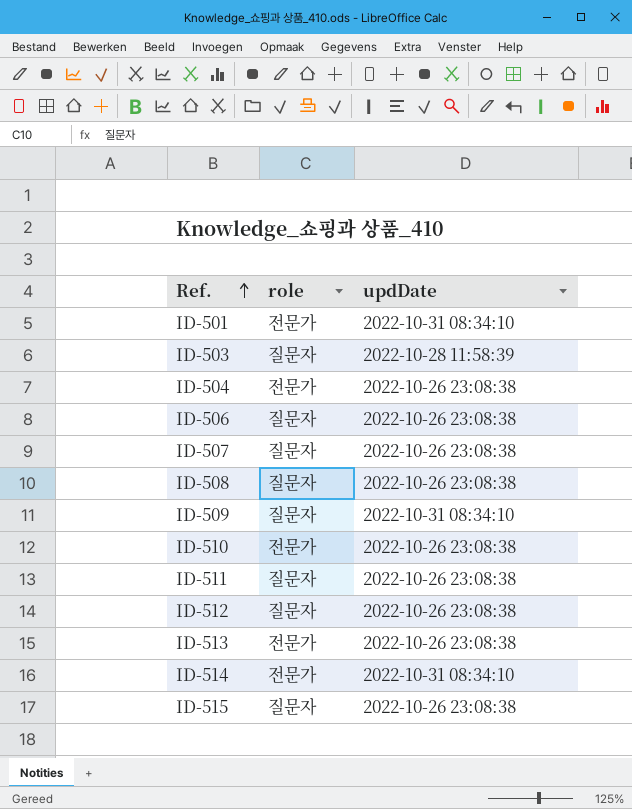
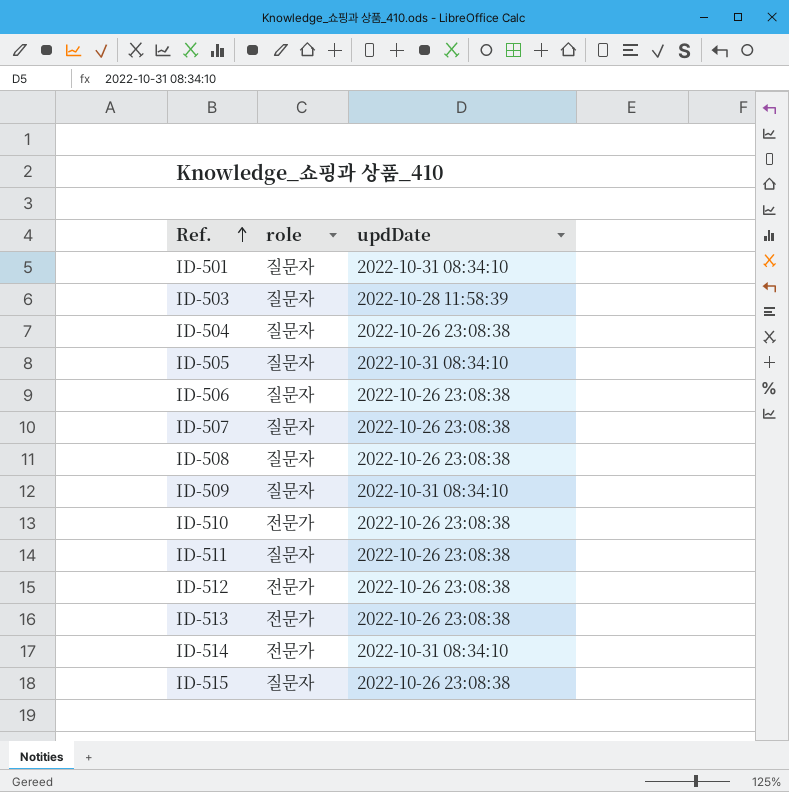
ID-501 | role: 전문가 -> 질문자
ID-504 | role: 전문가 -> 질문자
row ID-505: none -> 질문자 | 2022-10-31 08:34:10
ID-512 | role: 질문자 -> 전문가

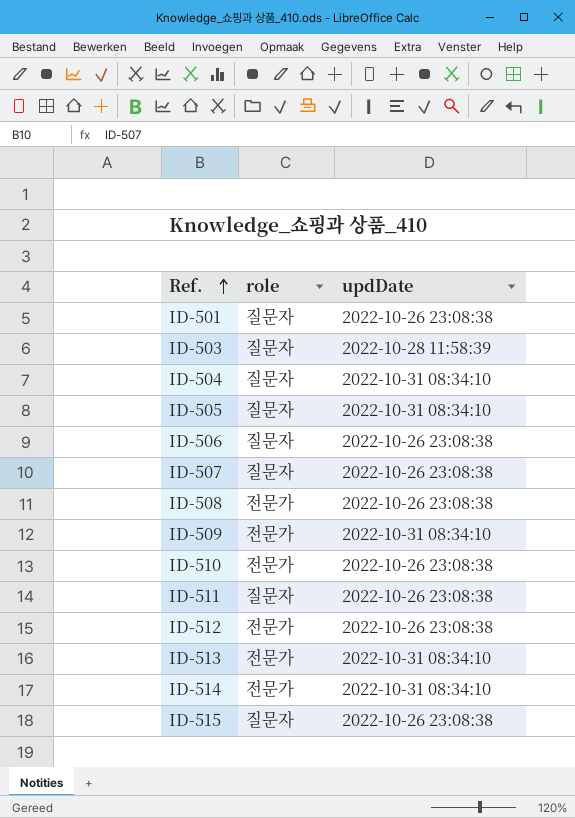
ID-501 | updDate: 2022-10-31 08:34:10 -> 2022-10-26 23:08:38
ID-504 | updDate: 2022-10-26 23:08:38 -> 2022-10-31 08:34:10
ID-508 | role: 질문자 -> 전문가
ID-509 | role: 질문자 -> 전문가
ID-513 | updDate: 2022-10-26 23:08:38 -> 2022-10-31 08:34:10

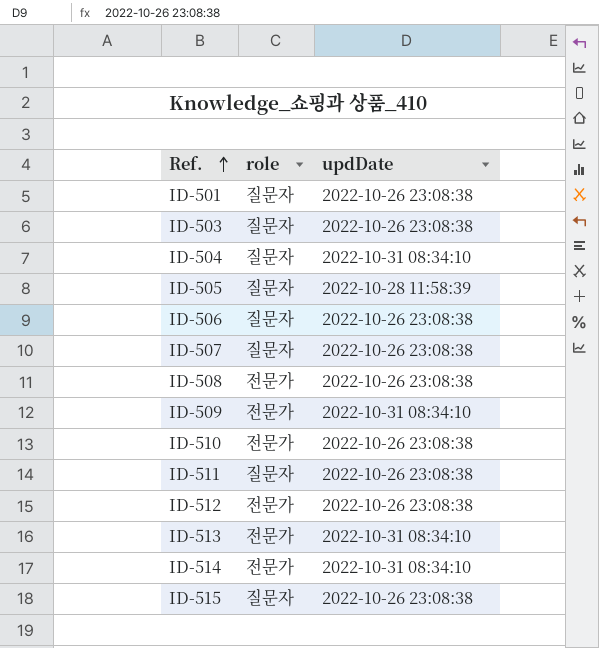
ID-503 | updDate: 2022-10-28 11:58:39 -> 2022-10-26 23:08:38
ID-505 | updDate: 2022-10-31 08:34:10 -> 2022-10-28 11:58:39

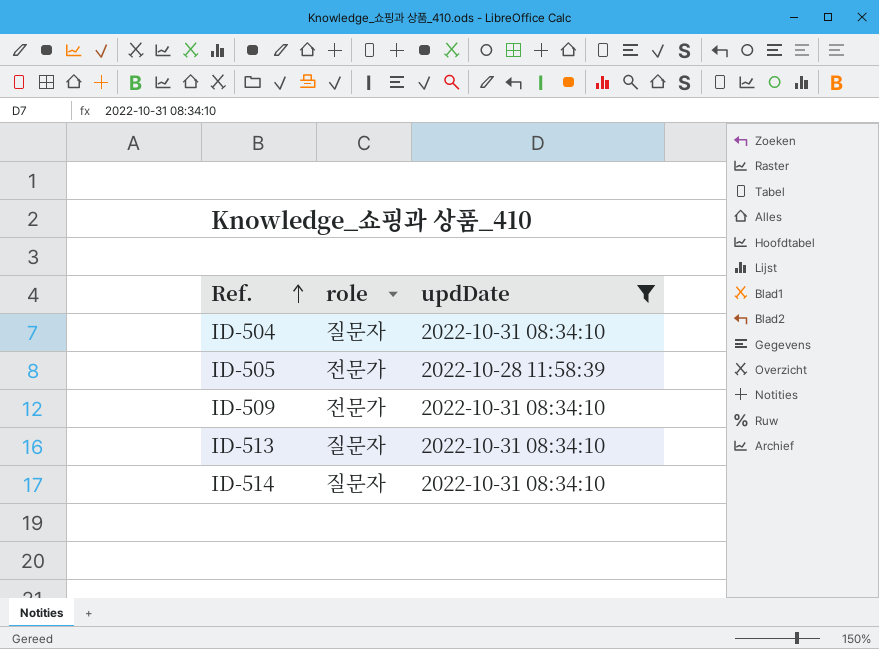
filter: none -> updDate != 2022-10-26 23:08:38
ID-505 | role: 질문자 -> 전문가
ID-513 | role: 전문가 -> 질문자
ID-514 | role: 전문가 -> 질문자

